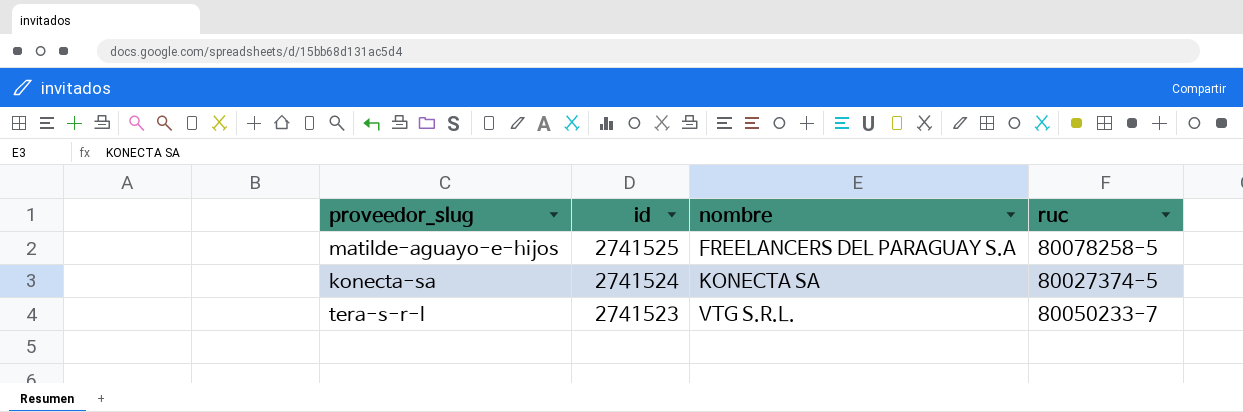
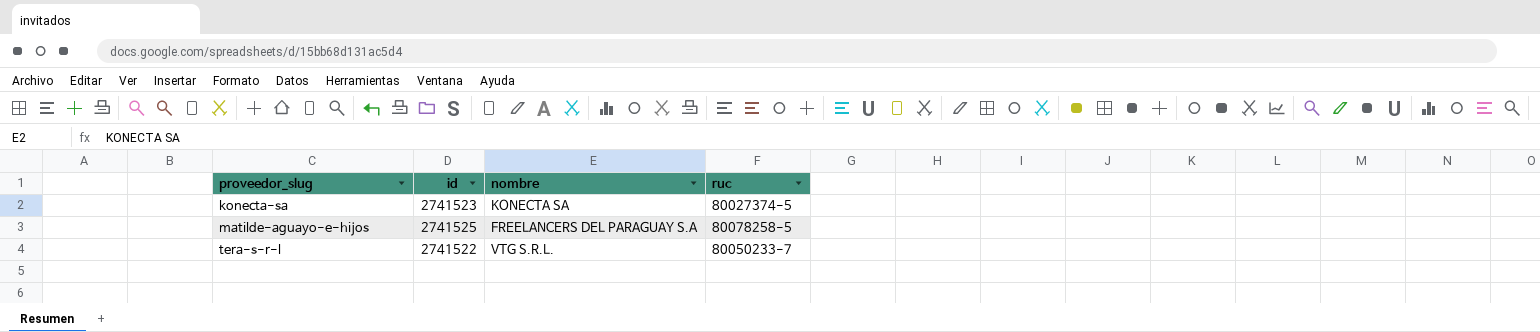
row order: id descending -> proveedor_slug ascending
konecta-sa | id: 2741524 -> 2741523
tera-s-r-l | id: 2741523 -> 2741522

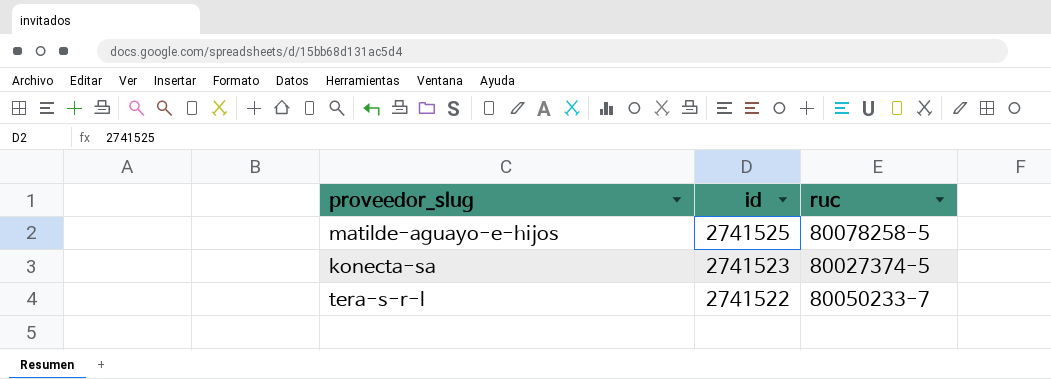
row order: proveedor_slug ascending -> id descending
column nombre | position: 3 -> none

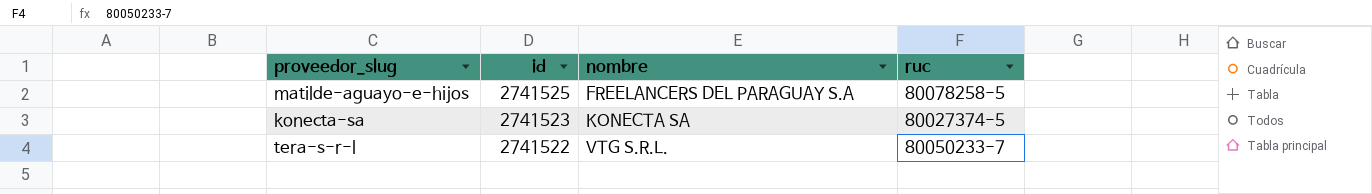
column nombre | position: none -> 3

